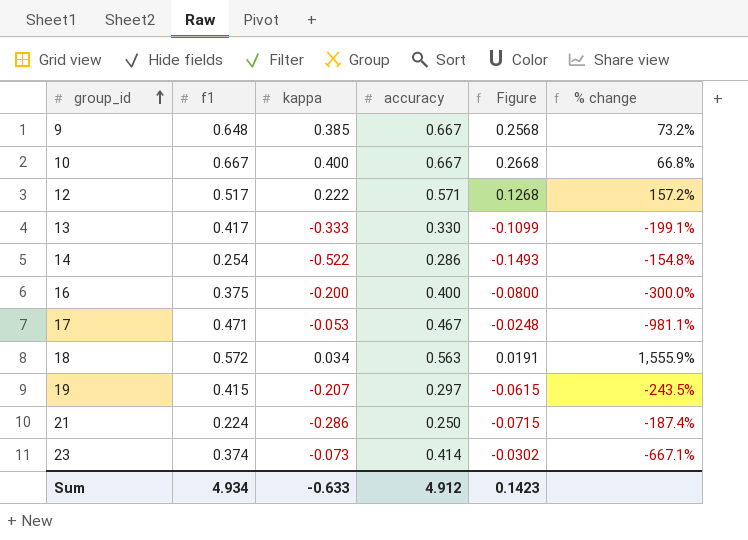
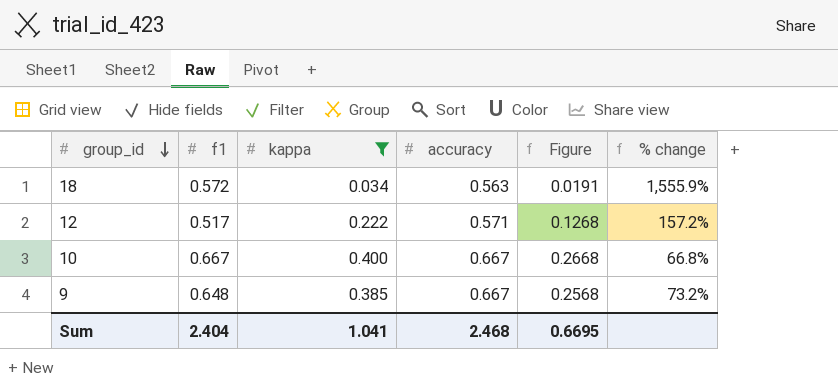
filter: none -> kappa >= 0.034
row order: group_id ascending -> group_id descending
Sum | f1: 4.934 -> 2.404
Sum | kappa: -0.633 -> 1.041
Sum | accuracy: 4.912 -> 2.468
Sum | Figure: 0.1423 -> 0.6695

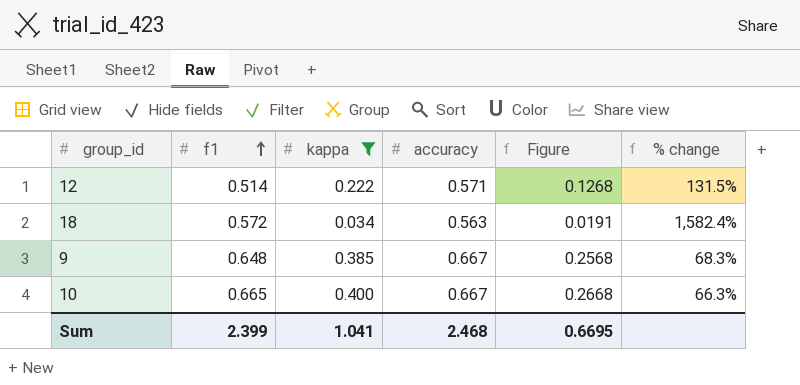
row order: group_id descending -> f1 ascending
column % change | formula: ([accuracy] - [kappa]) / [kappa] -> ([f1] - [kappa]) / [kappa]
12 | f1: 0.517 -> 0.514
10 | f1: 0.667 -> 0.665
Sum | f1: 2.404 -> 2.399

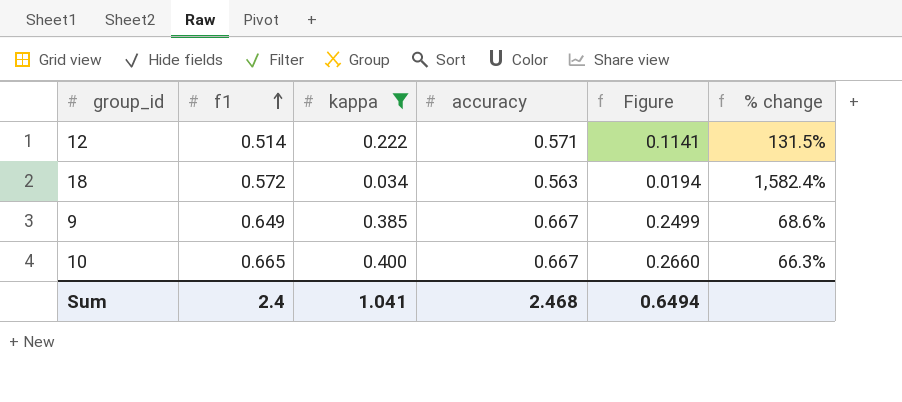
column Figure | formula: [kappa] * [accuracy] -> [f1] * [kappa]
9 | f1: 0.648 -> 0.649
9 | % change: 68.3% -> 68.6%
Sum | f1: 2.399 -> 2.4
Sum | Figure: 0.6695 -> 0.6494

